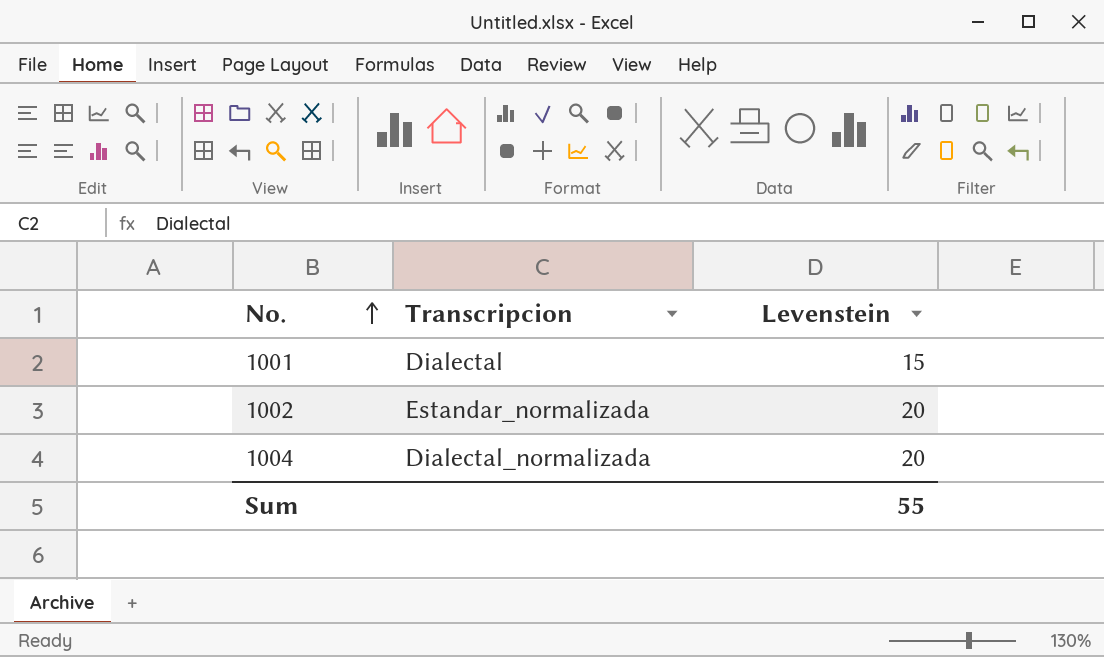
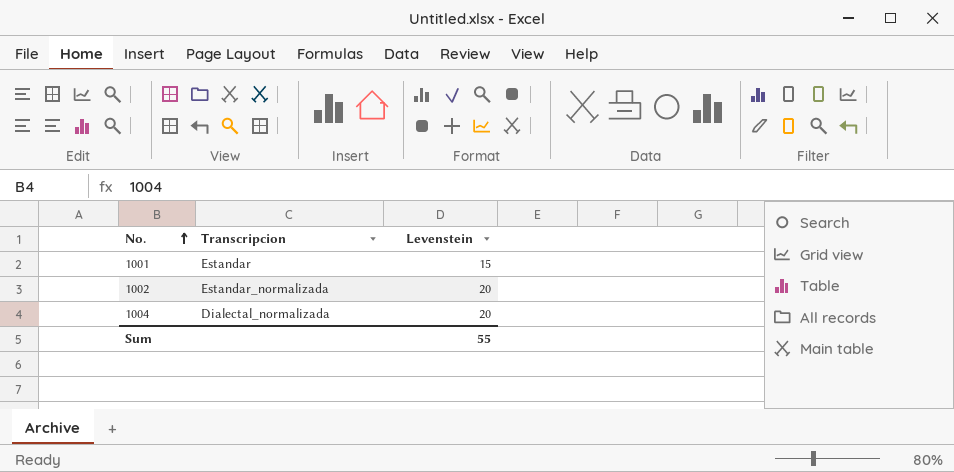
1001 | Transcripcion: Dialectal -> Estandar

